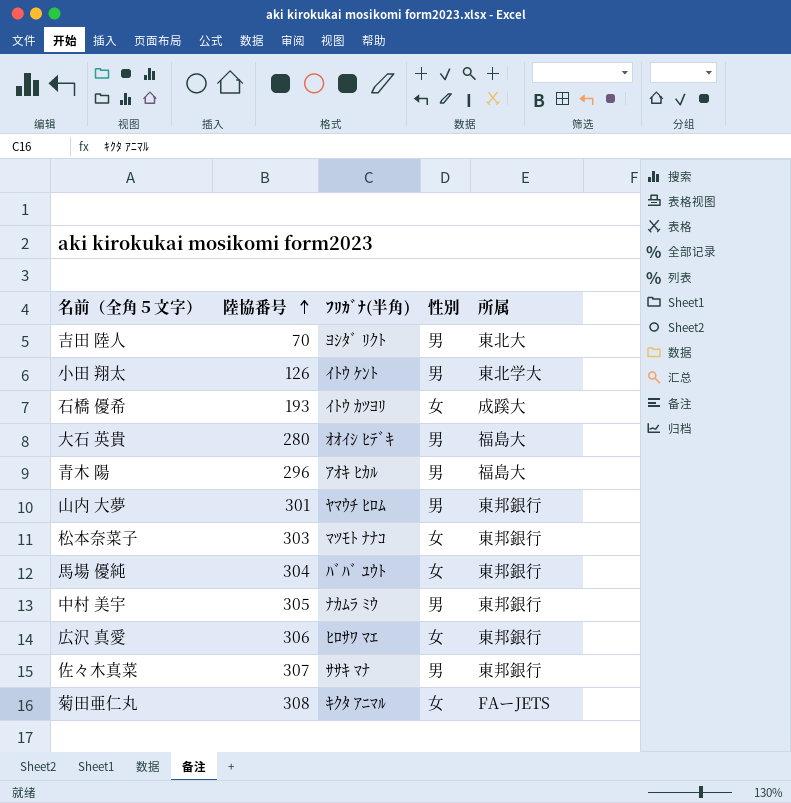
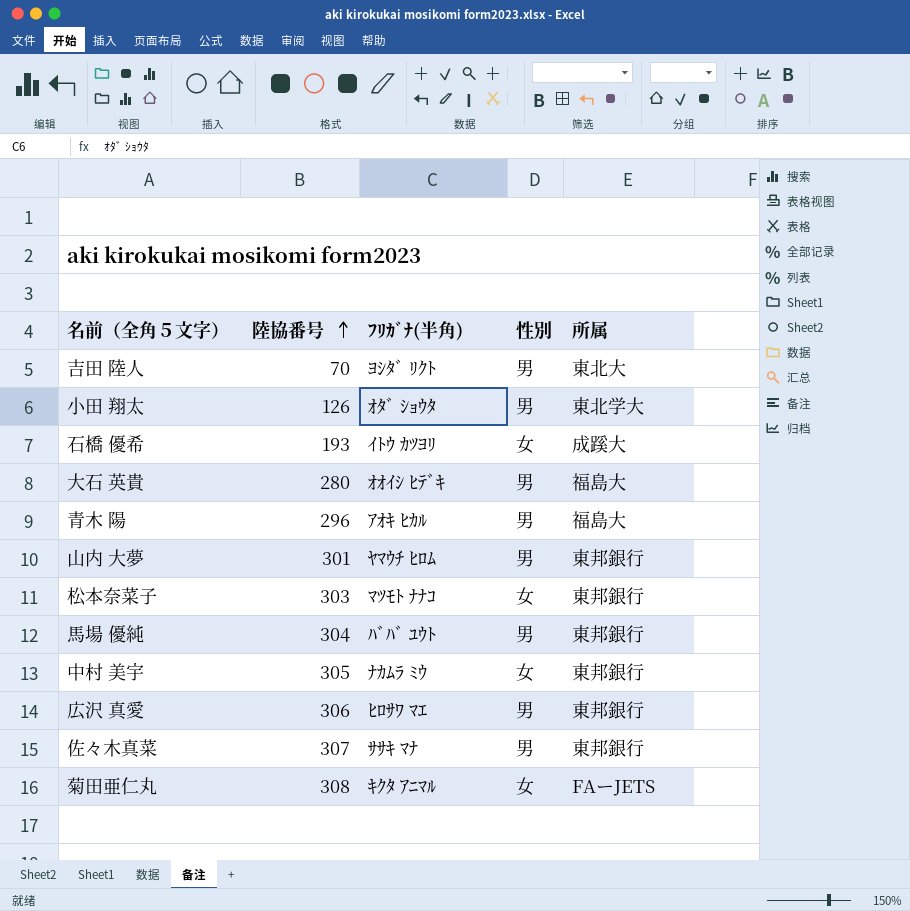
小田 翔太 | ﾌﾘｶﾞﾅ(半角): ｲﾄｳ ｹﾝﾄ -> ｵﾀﾞ ｼｮｳﾀ
馬場 優純 | 性別: 女 -> 男
中村 美宇 | 性別: 男 -> 女
広沢 真愛 | 性別: 女 -> 男

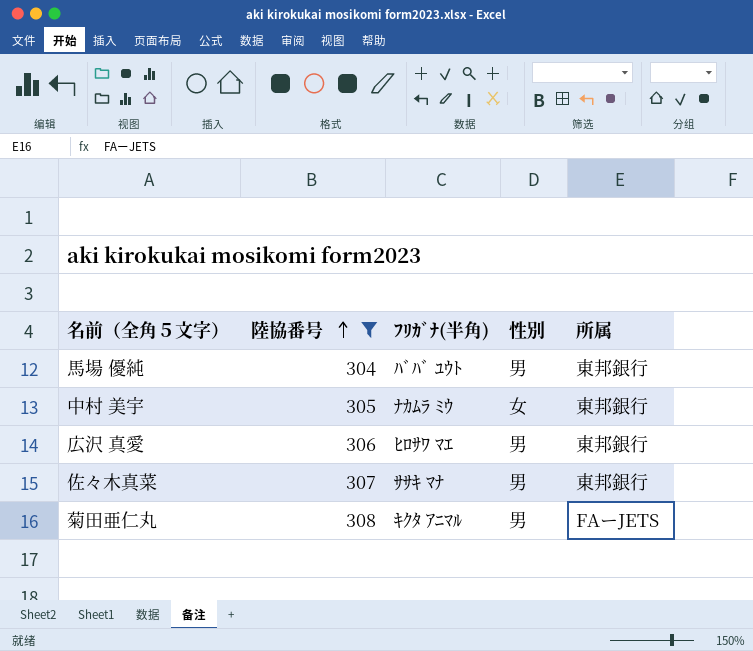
filter: none -> 陸協番号 >= 304
菊田亜仁丸 | 性別: 女 -> 男

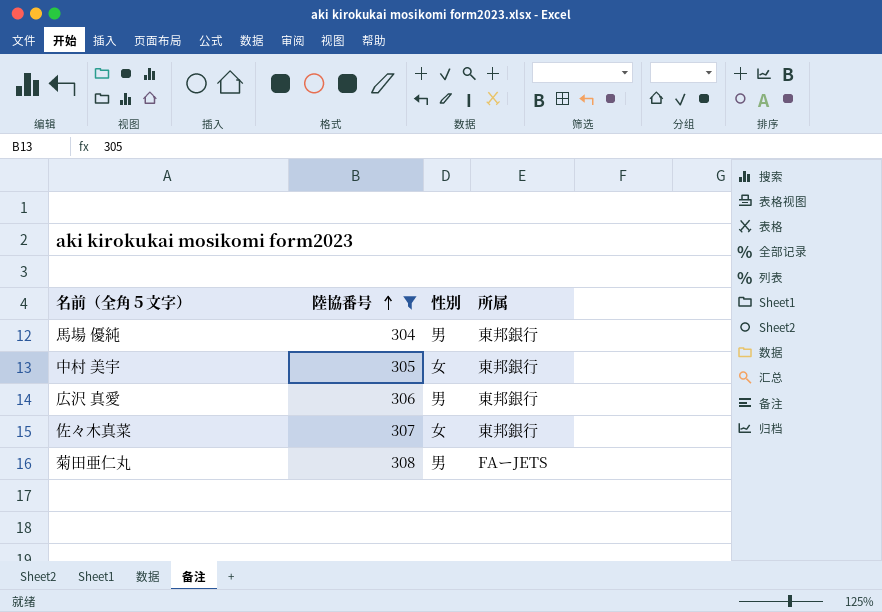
column ﾌﾘｶﾞﾅ(半角) | position: 3 -> none
佐々木真菜 | 性別: 男 -> 女

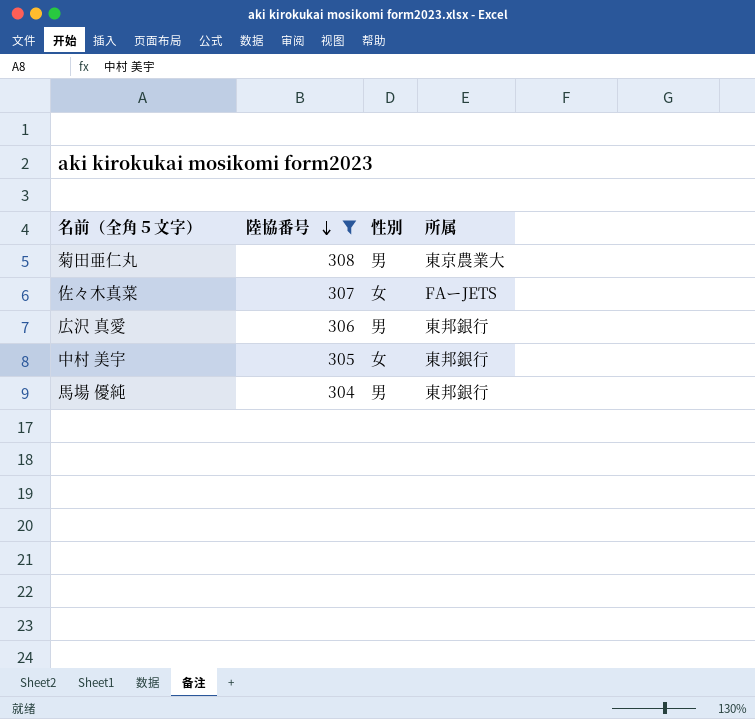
row order: 陸協番号 ascending -> 陸協番号 descending
菊田亜仁丸 | 所属: FAーJETS -> 東京農業大
佐々木真菜 | 所属: 東邦銀行 -> FAーJETS

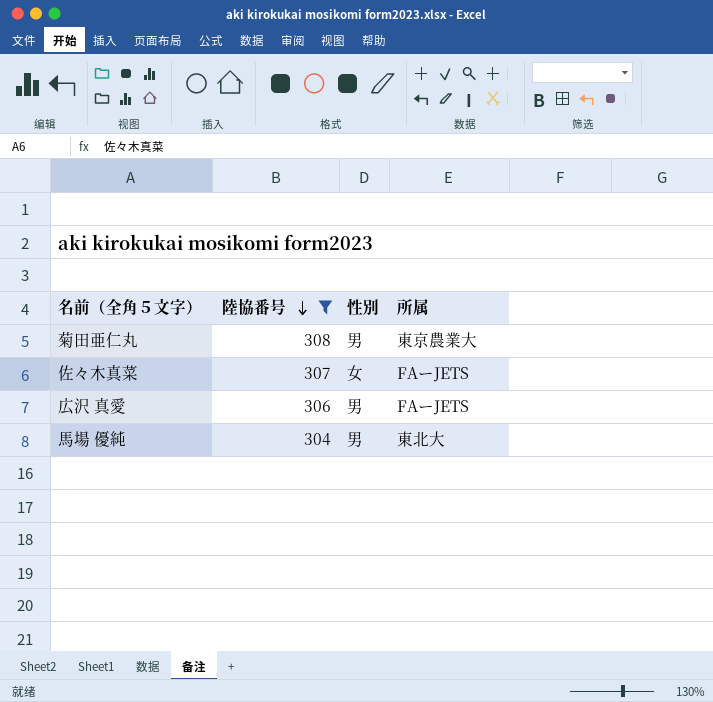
row 中村 美宇: 305 | 女 | 東邦銀行 -> none
広沢 真愛 | 所属: 東邦銀行 -> FAーJETS
馬場 優純 | 所属: 東邦銀行 -> 東北大

